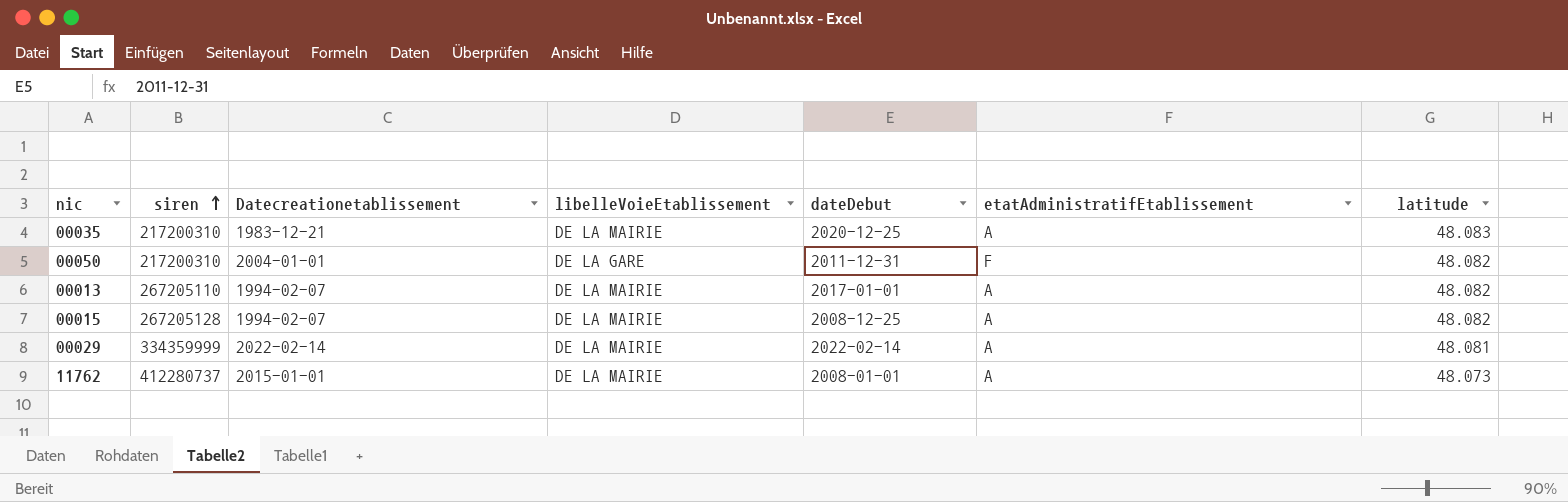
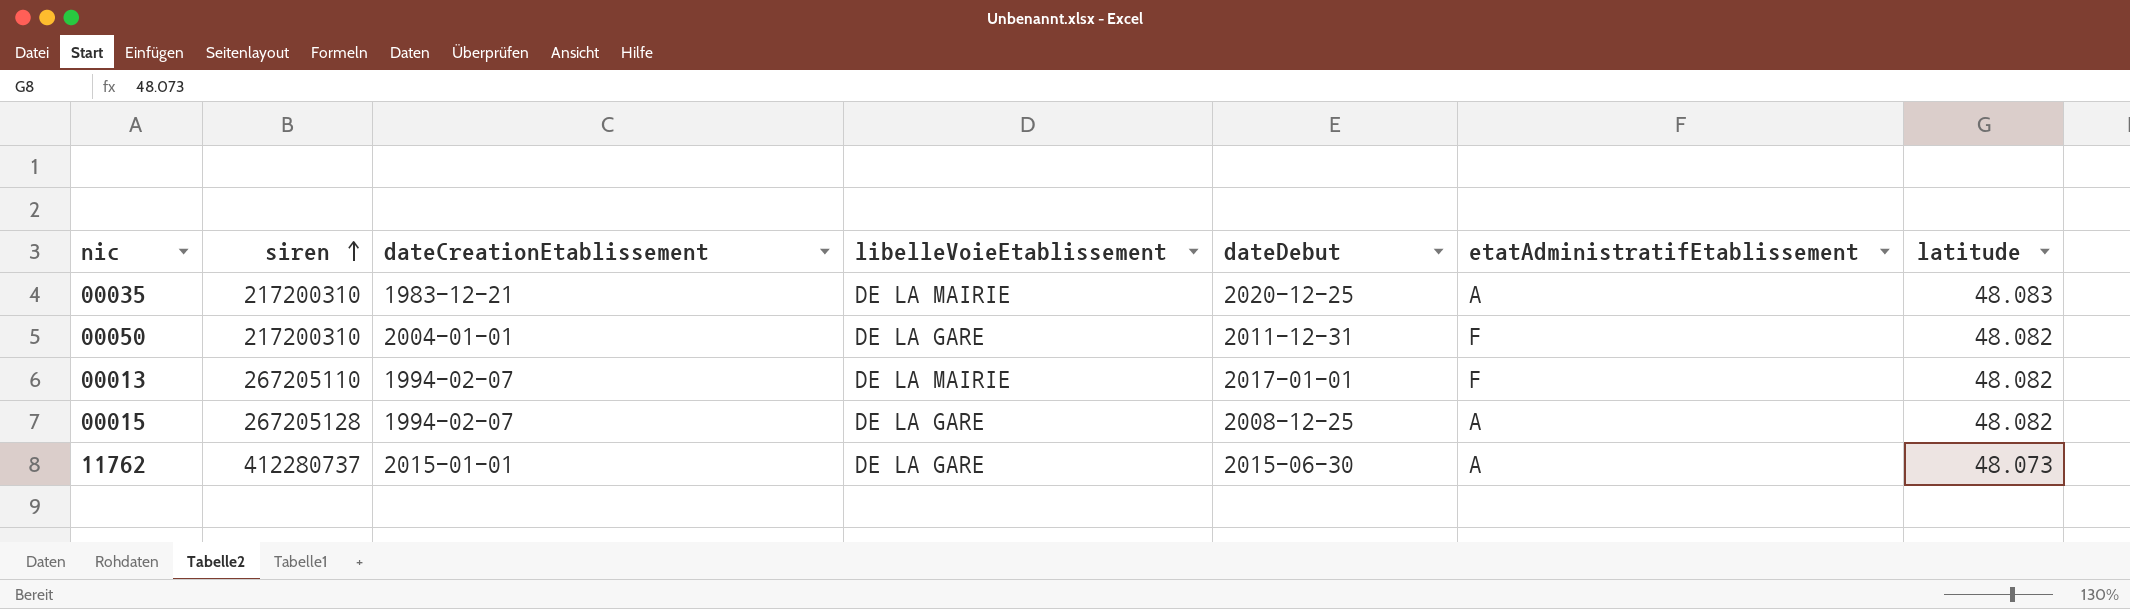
column name: Datecreationetablissement -> dateCreationEtablissement
row 00029: 334359999 | 2022-02-14 | DE LA MAIRIE | 2022-02-14 | A | 48.081 -> none
00013 | etatAdministratifEtablissement: A -> F
00015 | libelleVoieEtablissement: DE LA MAIRIE -> DE LA GARE
11762 | libelleVoieEtablissement: DE LA MAIRIE -> DE LA GARE
11762 | dateDebut: 2008-01-01 -> 2015-06-30

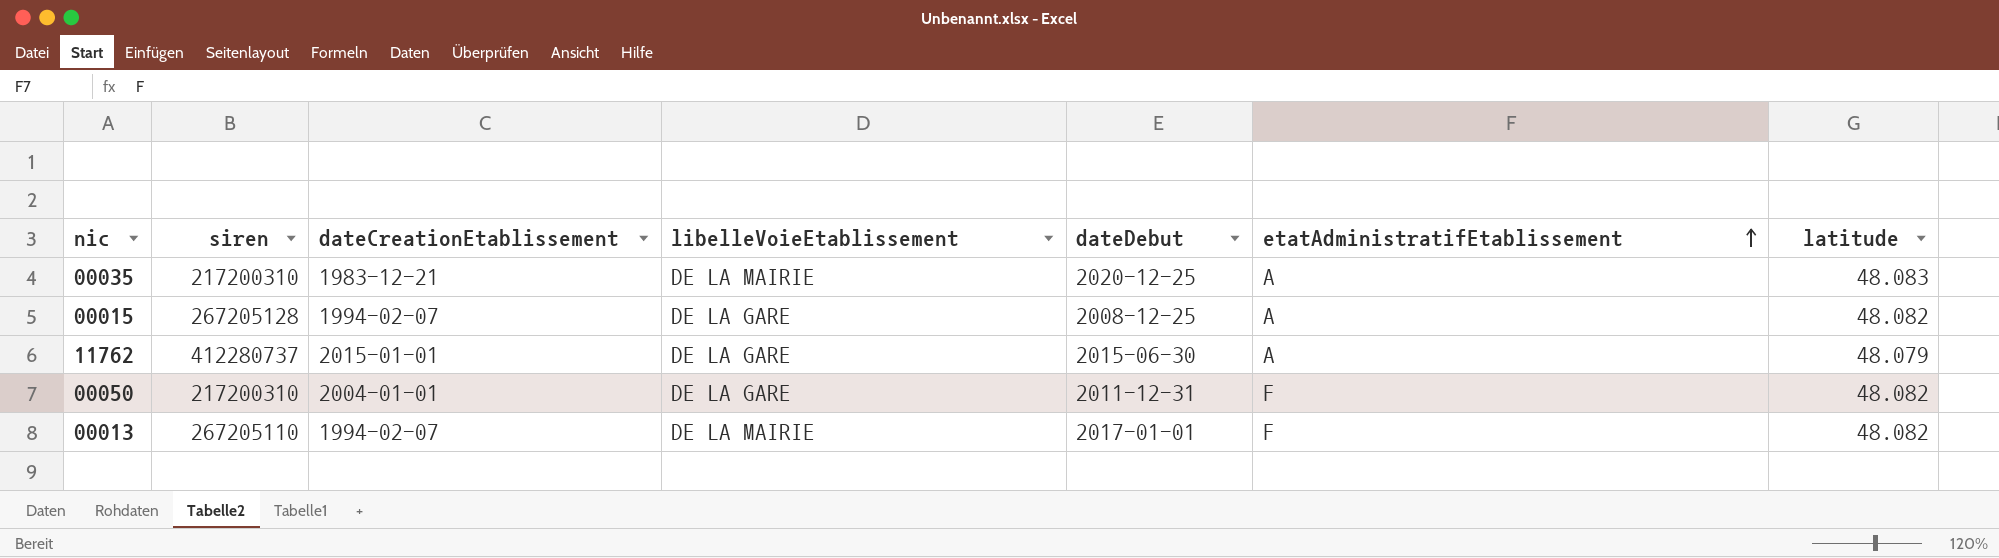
row order: siren ascending -> etatAdministratifEtablissement ascending
11762 | latitude: 48.073 -> 48.079

